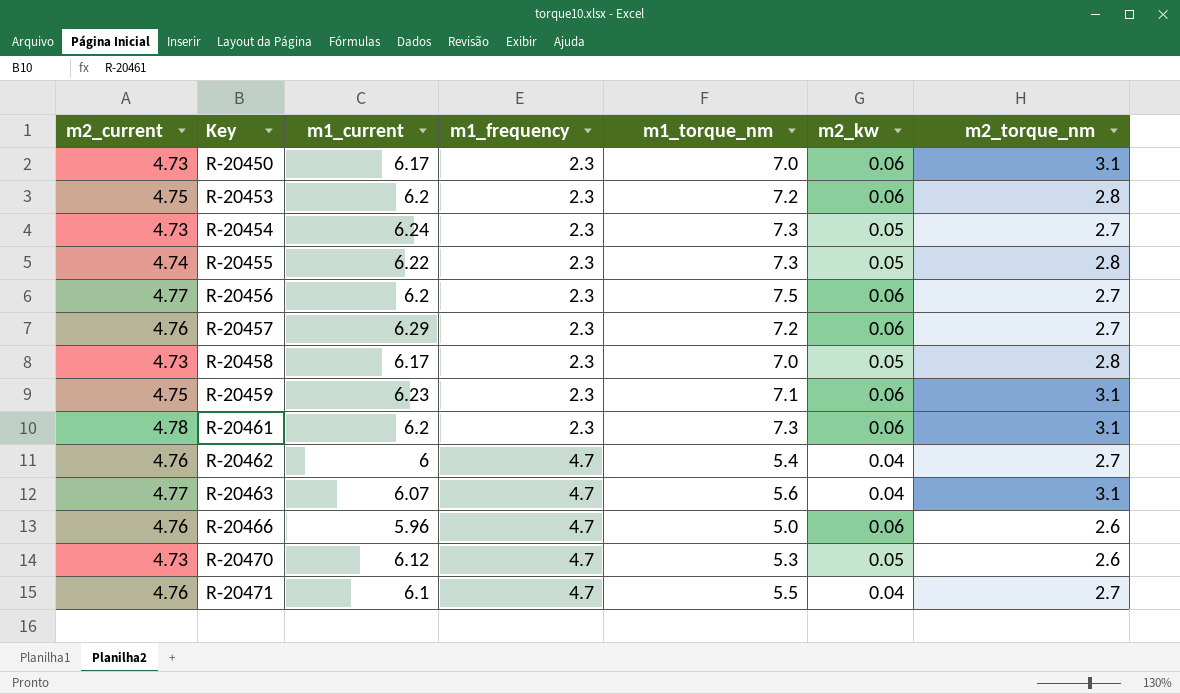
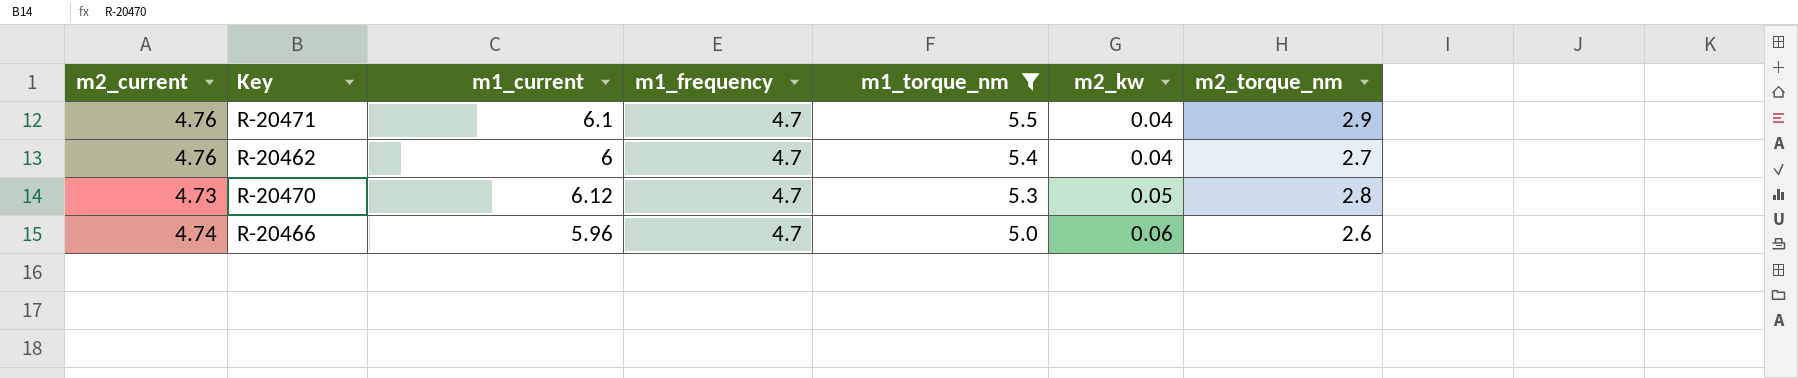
filter: none -> m1_torque_nm <= 5.5
row order: Key ascending -> m1_torque_nm descending
R-20471 | m2_torque_nm: 2.7 -> 2.9
R-20470 | m2_torque_nm: 2.6 -> 2.8
R-20466 | m2_current: 4.76 -> 4.74

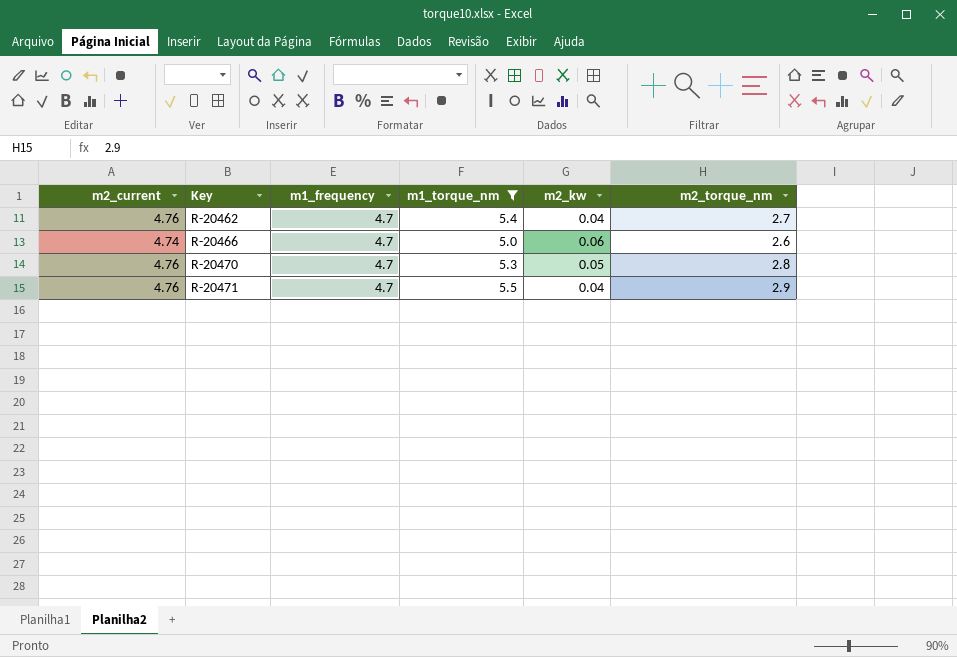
row order: m1_torque_nm descending -> Key ascending
column m1_current | position: 3 -> none
R-20470 | m2_current: 4.73 -> 4.76

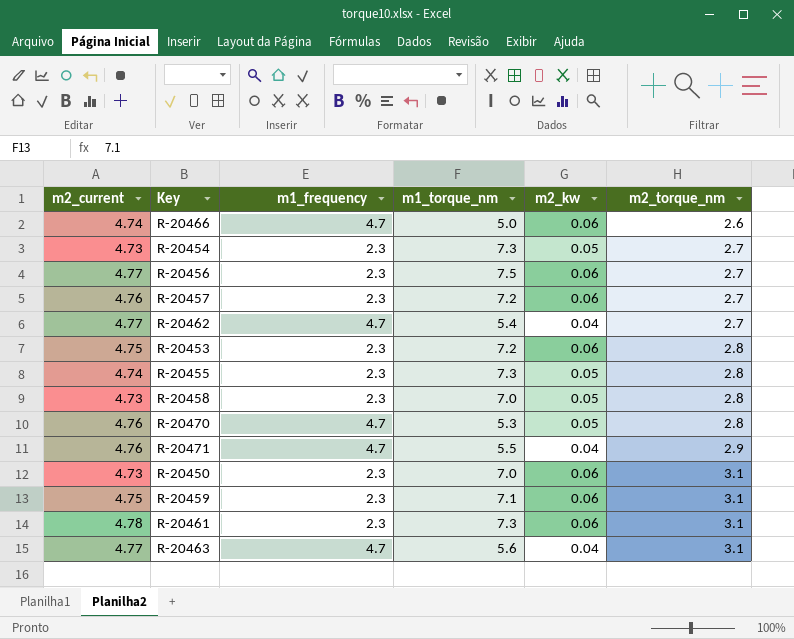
filter: m1_torque_nm <= 5.5 -> none
row order: Key ascending -> m2_torque_nm ascending
R-20462 | m2_current: 4.76 -> 4.77

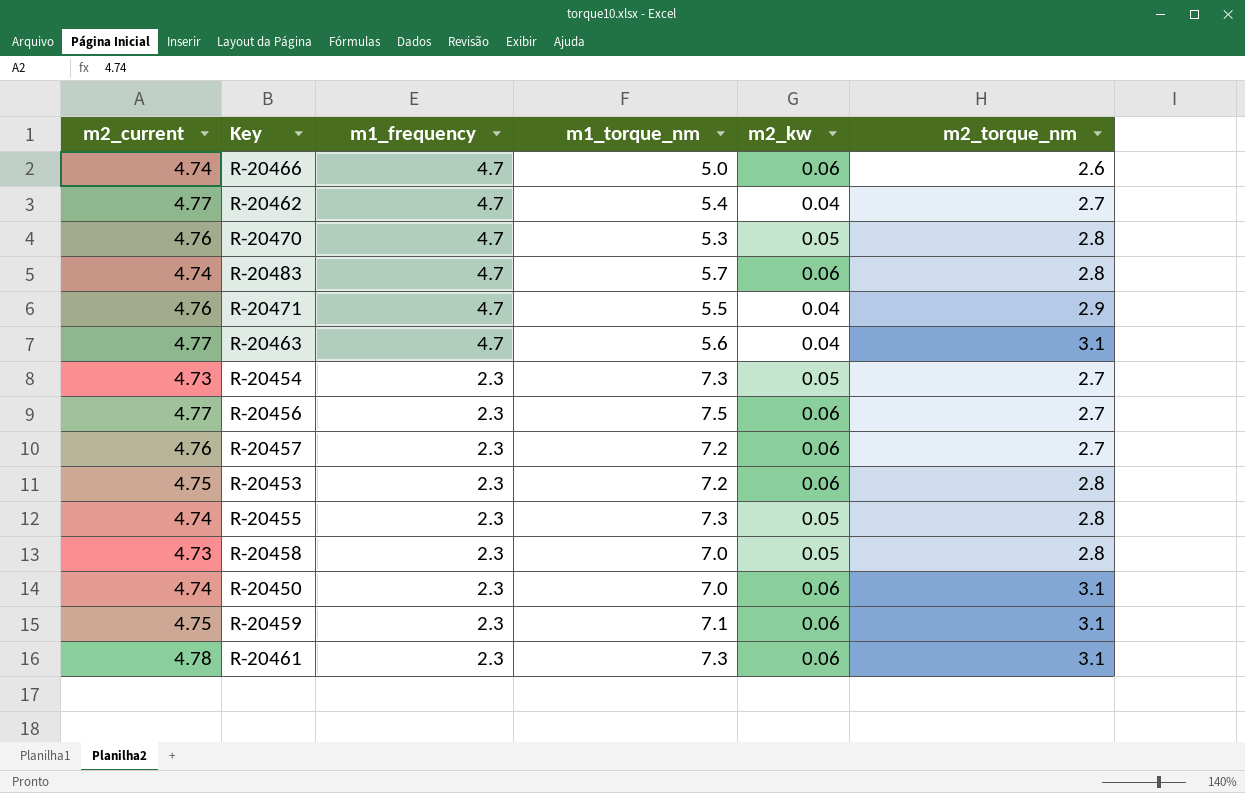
row order: m2_torque_nm ascending -> m1_frequency descending
row R-20483: none -> 4.74 | 4.7 | 5.7 | 0.06 | 2.8
R-20450 | m2_current: 4.73 -> 4.74

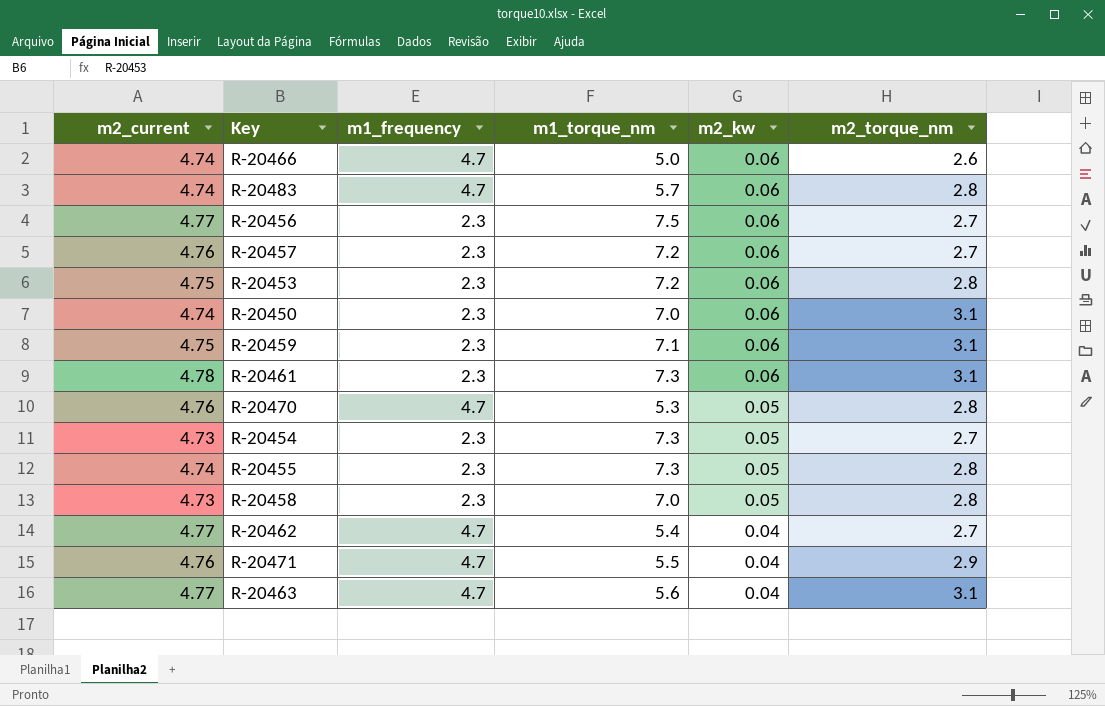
row order: m1_frequency descending -> m2_kw descending

